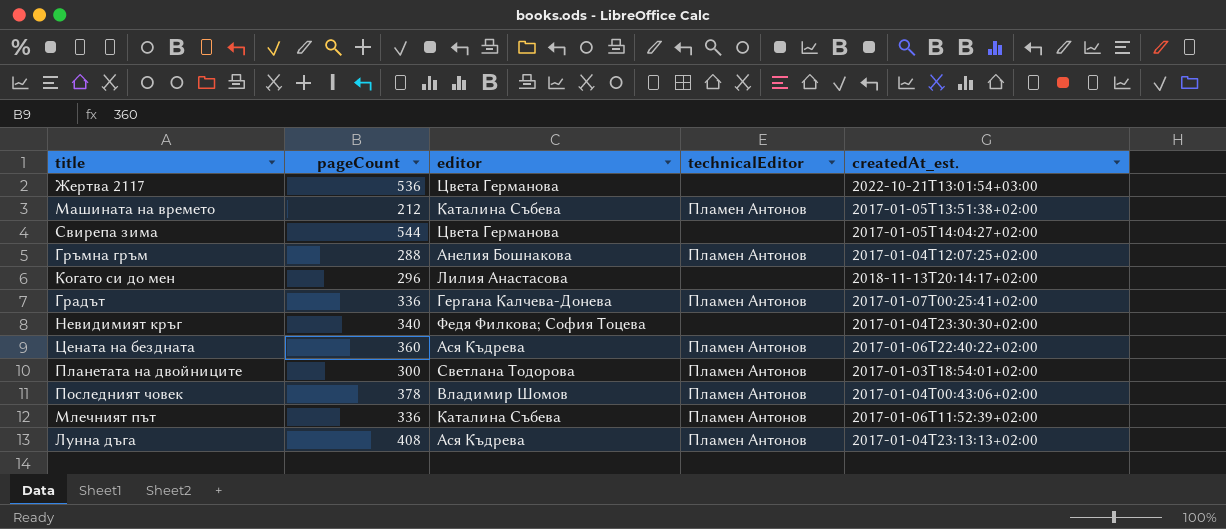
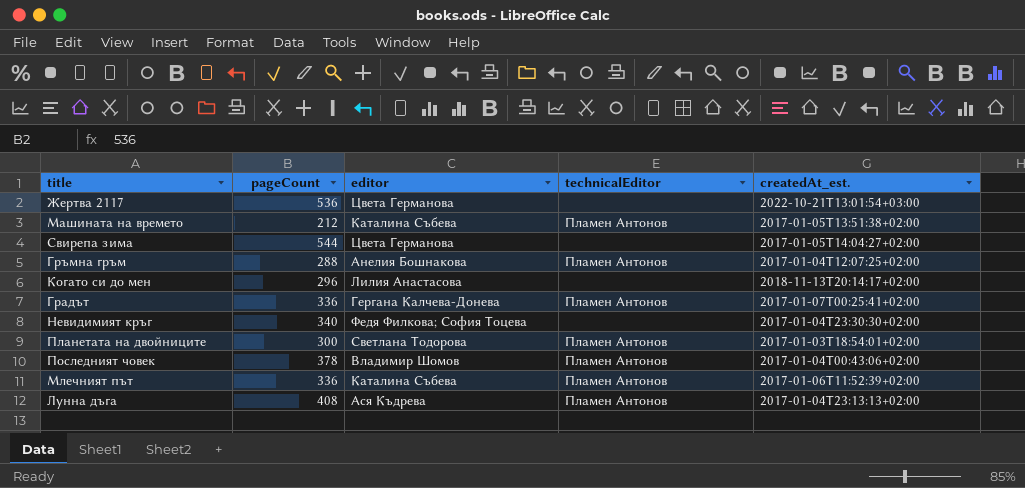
row Цената на бездната: 360 | Ася Къдрева | Пламен Антонов | 2017-01-06T22:40:22+02:00 -> none

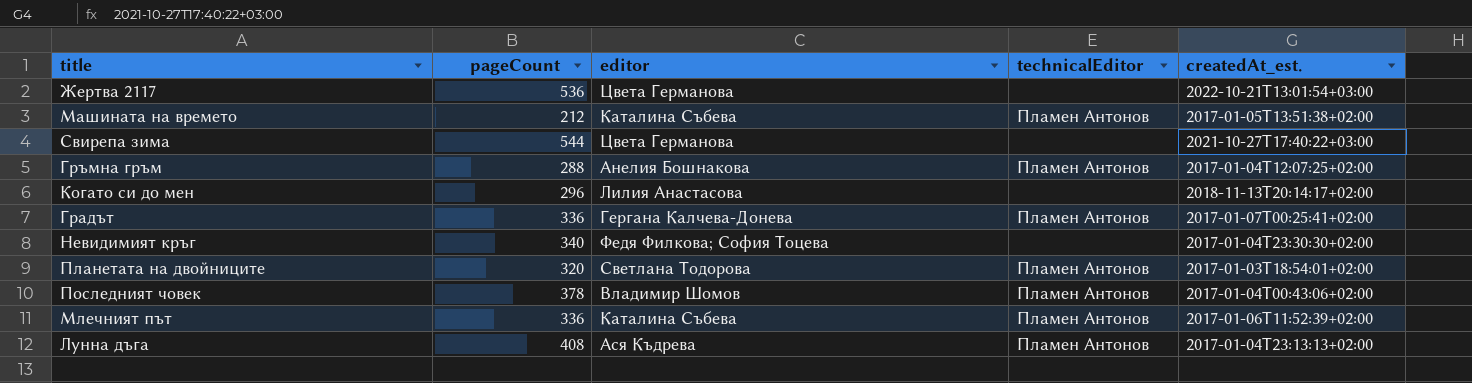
Свирепа зима | createdAt_est.: 2017-01-05T14:04:27+02:00 -> 2021-10-27T17:40:22+03:00
Планетата на двойниците | pageCount: 300 -> 320

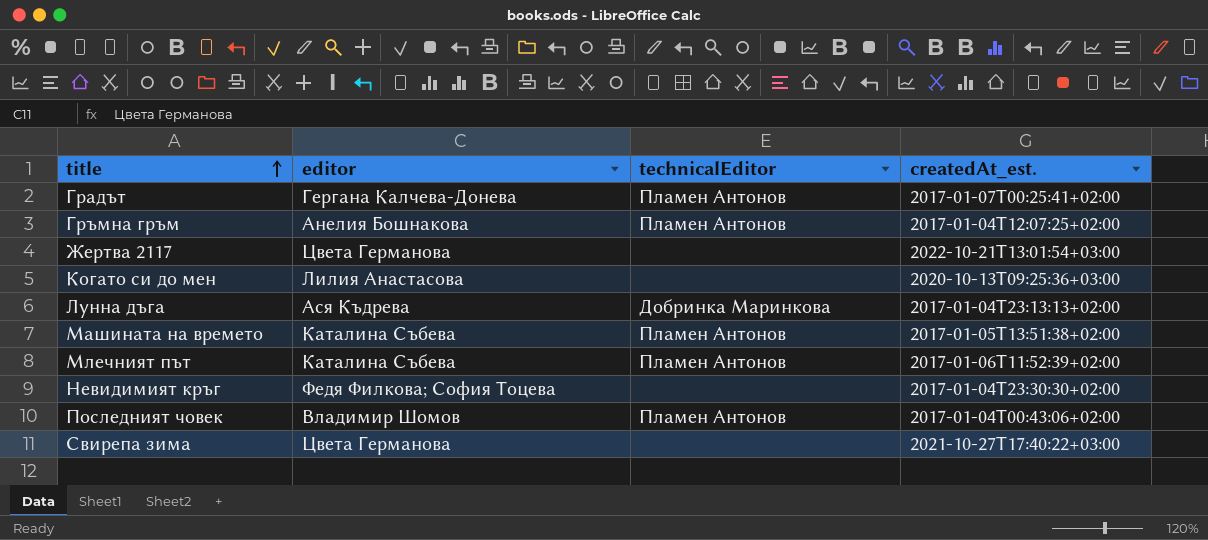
row order: none -> title ascending
column pageCount | position: 2 -> none
row Планетата на двойниците: 320 | Светлана Тодорова | Пламен Антонов | 2017-01-03T18:54:01+02:00 -> none
Когато си до мен | createdAt_est.: 2018-11-13T20:14:17+02:00 -> 2020-10-13T09:25:36+03:00
Лунна дъга | technicalEditor: Пламен Антонов -> Добринка Маринкова

